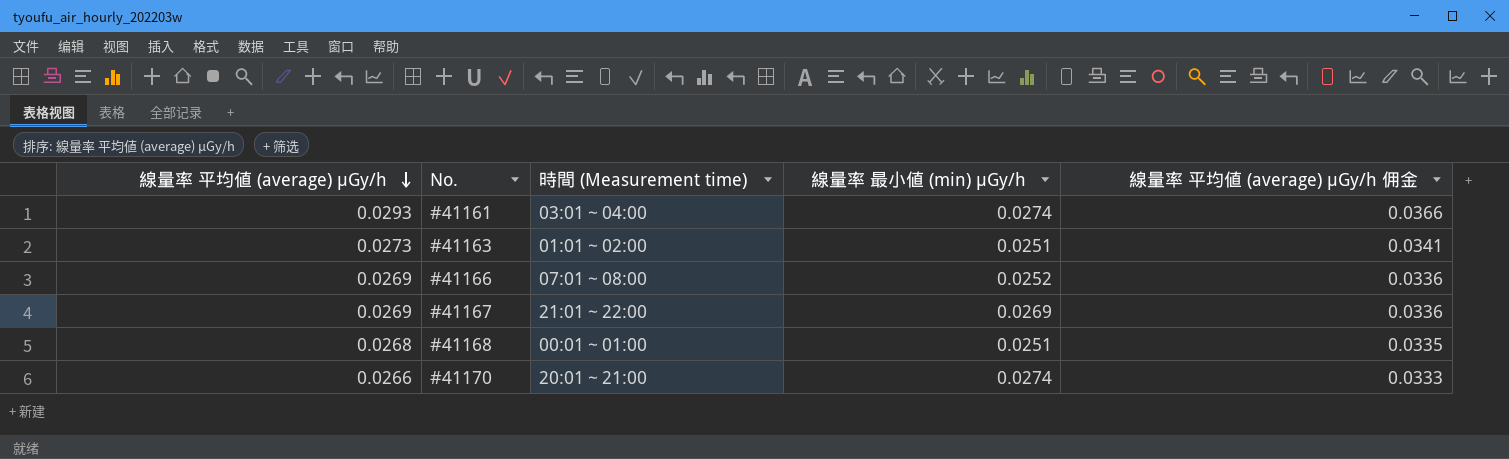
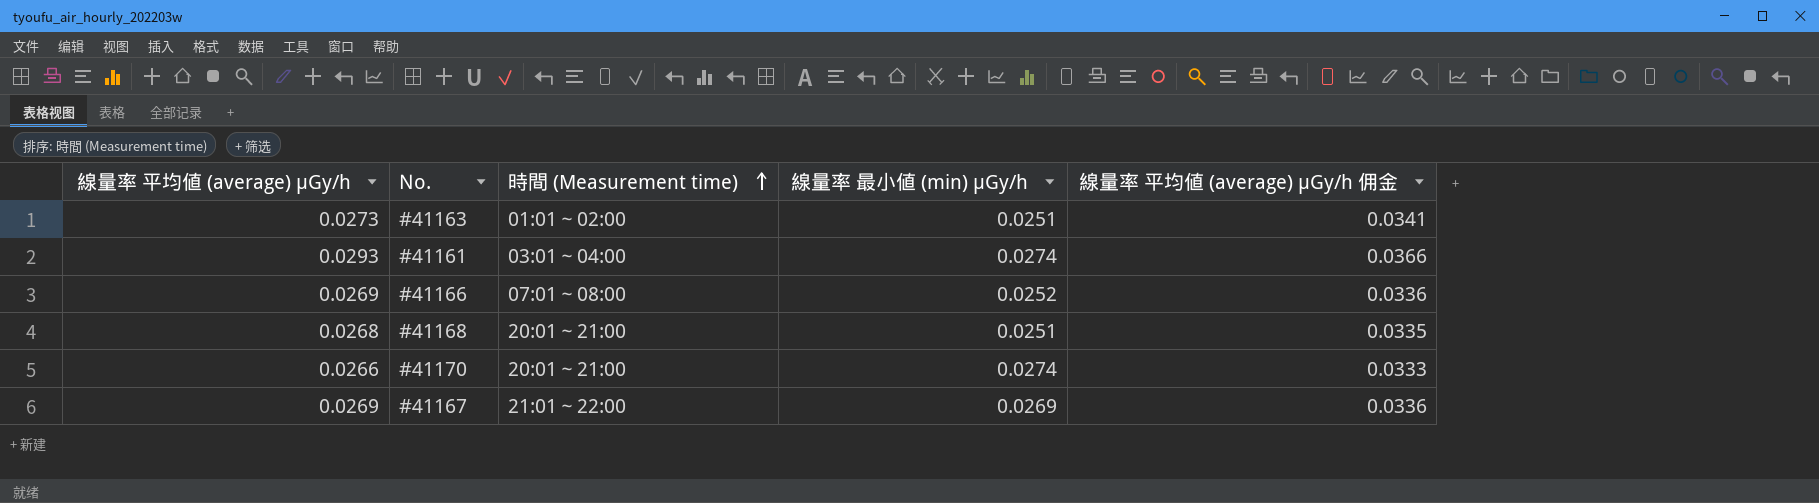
row order: 線量率 平均値 (average) μGy/h descending -> 時間 (Measurement time) ascending
#41168 | 時間 (Measurement time): 00:01～01:00 -> 20:01～21:00

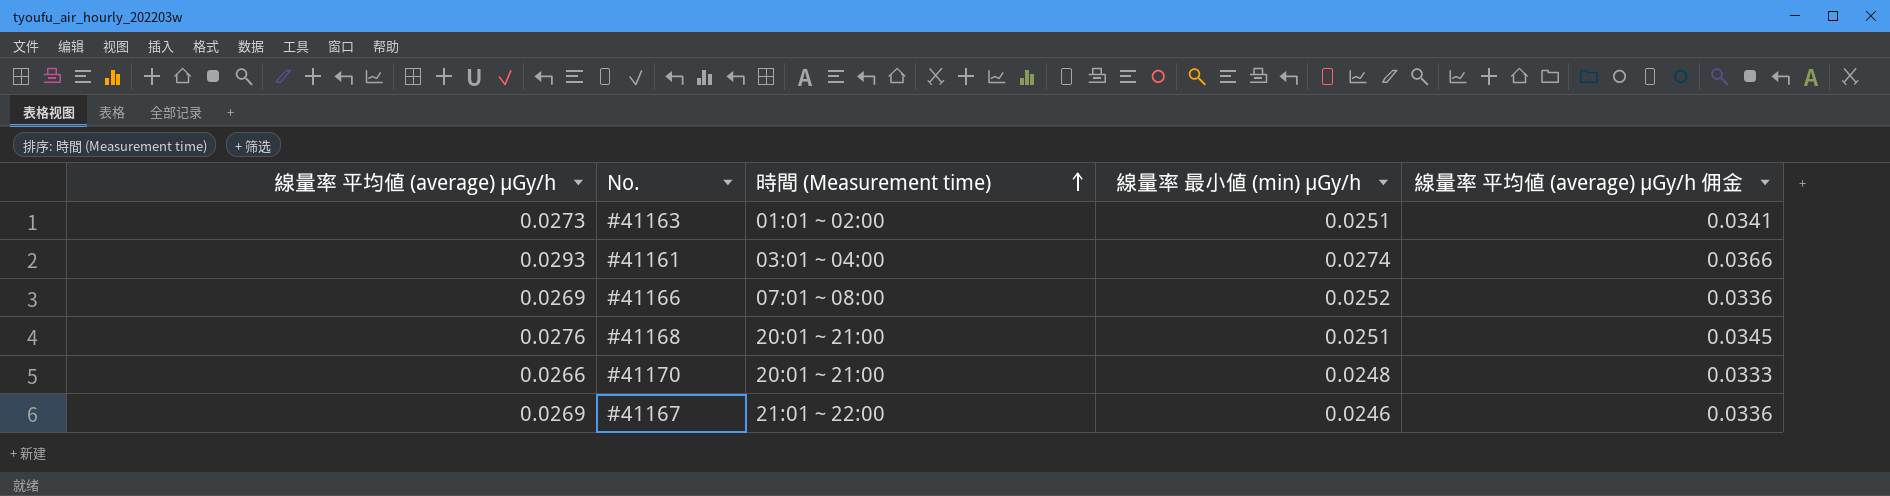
#41168 | 線量率 平均値 (average) μGy/h: 0.0268 -> 0.0276
#41168 | 線量率 平均値 (average) μGy/h 佣金: 0.0335 -> 0.0345
#41170 | 線量率 最小値 (min) μGy/h: 0.0274 -> 0.0248
#41167 | 線量率 最小値 (min) μGy/h: 0.0269 -> 0.0246

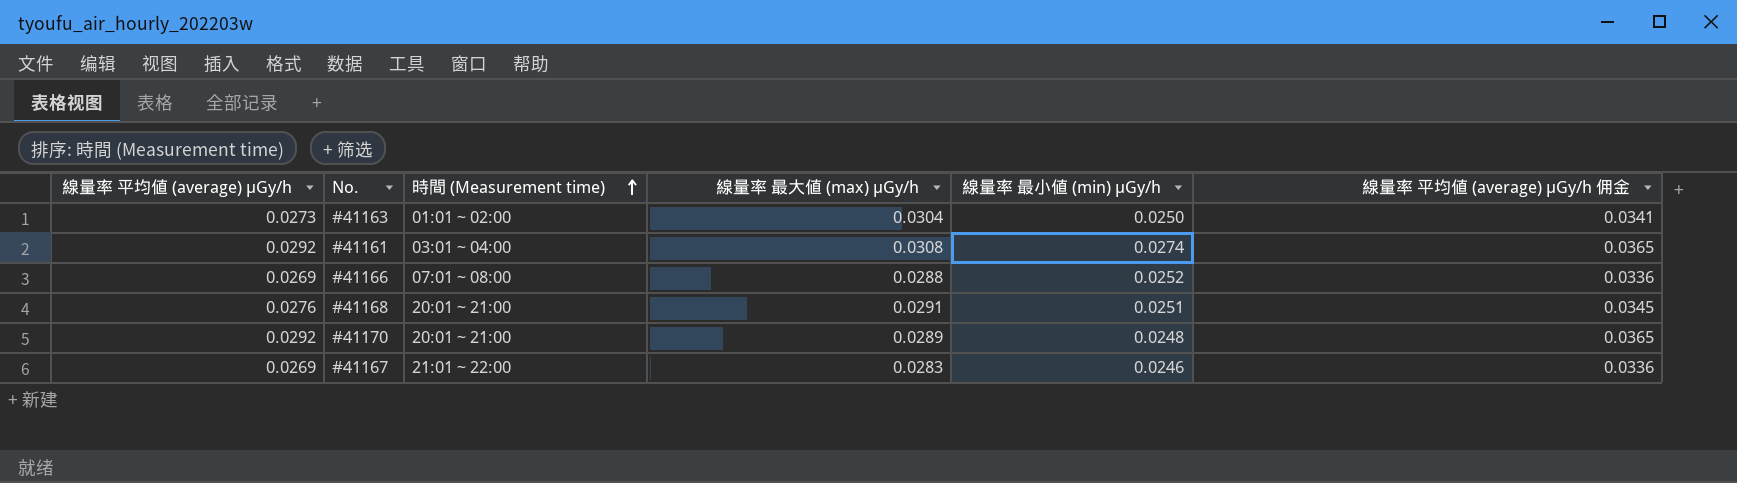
column 線量率 最大値 (max) μGy/h | position: none -> 4
#41163 | 線量率 最小値 (min) μGy/h: 0.0251 -> 0.0250
#41161 | 線量率 平均値 (average) μGy/h: 0.0293 -> 0.0292
#41161 | 線量率 平均値 (average) μGy/h 佣金: 0.0366 -> 0.0365
#41170 | 線量率 平均値 (average) μGy/h: 0.0266 -> 0.0292
#41170 | 線量率 平均値 (average) μGy/h 佣金: 0.0333 -> 0.0365

